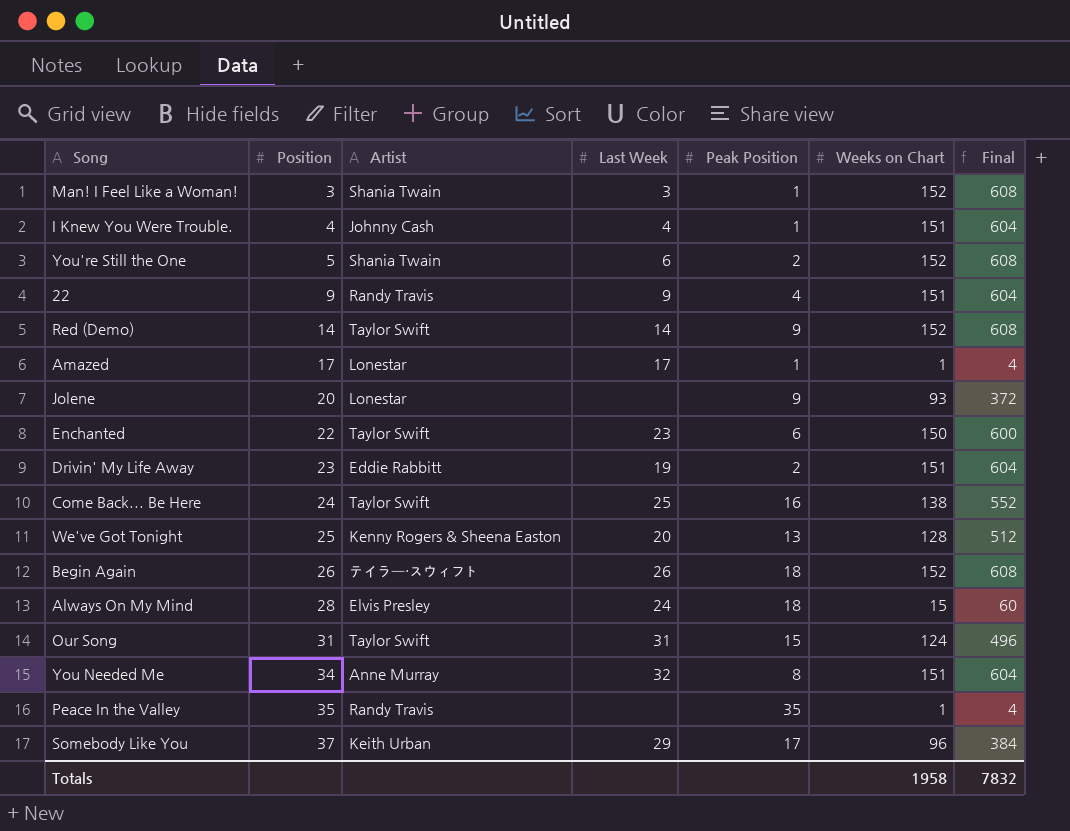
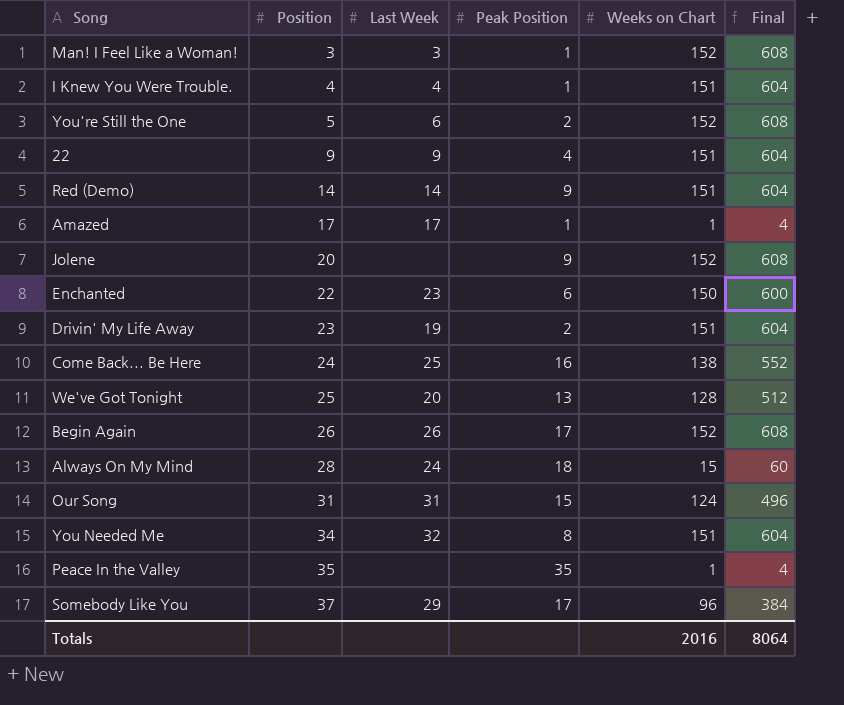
column Artist | position: 3 -> none
Red (Demo) | Weeks on Chart: 152 -> 151
Red (Demo) | Final: 608 -> 604
Jolene | Weeks on Chart: 93 -> 152
Jolene | Final: 372 -> 608
Begin Again | Peak Position: 18 -> 17
Totals | Weeks on Chart: 1958 -> 2016
Totals | Final: 7832 -> 8064

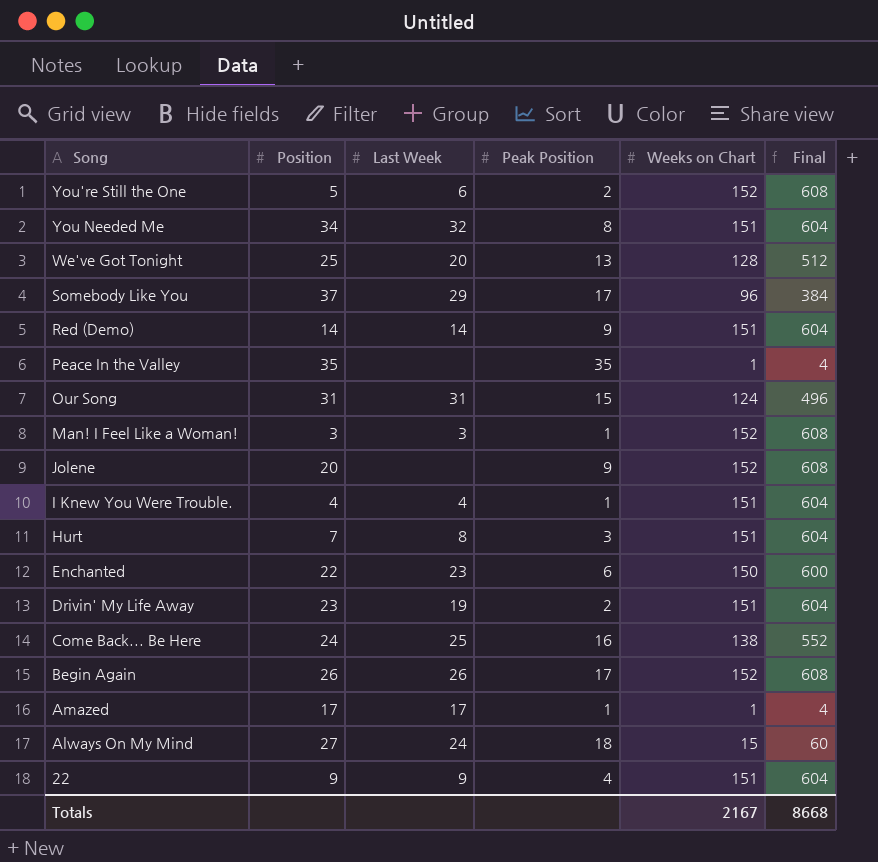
row order: Position ascending -> Song descending
row Hurt: none -> 7 | 8 | 3 | 151 | 604
Always On My Mind | Position: 28 -> 27
Totals | Weeks on Chart: 2016 -> 2167
Totals | Final: 8064 -> 8668

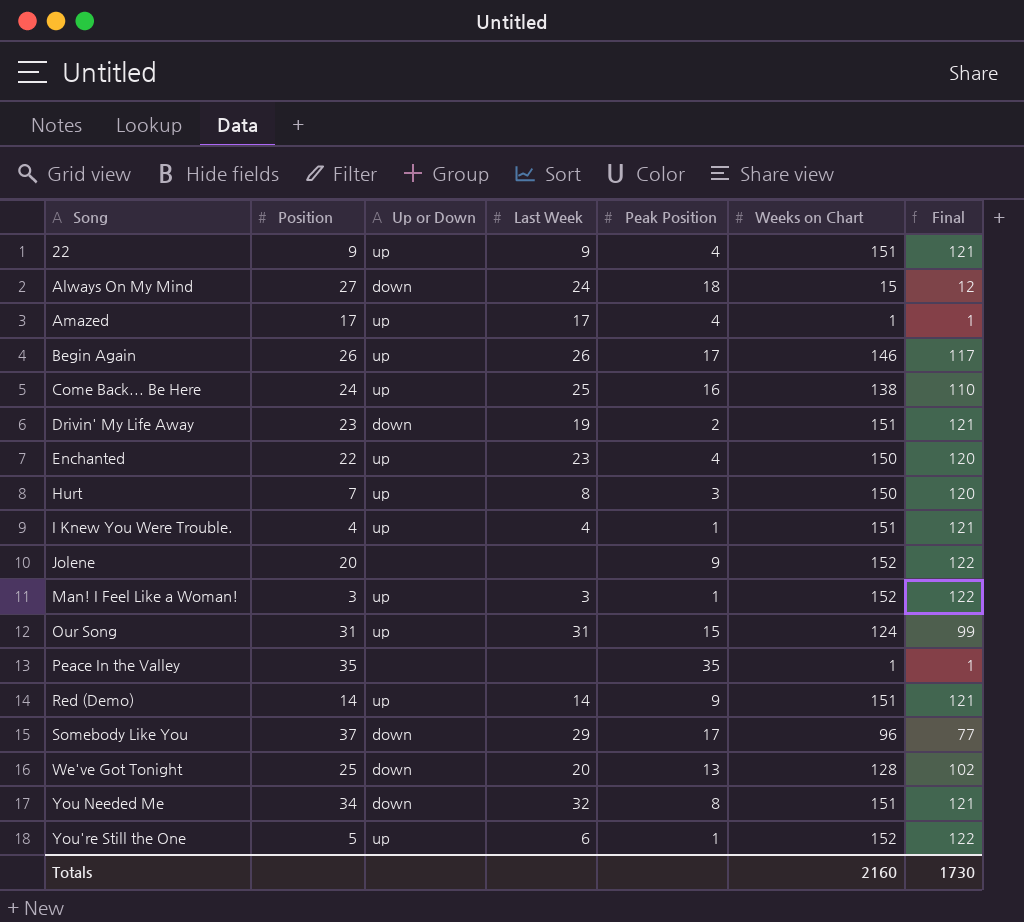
row order: Song descending -> Song ascending
column Up or Down | position: none -> 3
column Final | formula: [Weeks on Chart] * 4 -> [Weeks on Chart] * 0.8
Amazed | Peak Position: 1 -> 4
Begin Again | Weeks on Chart: 152 -> 146
Enchanted | Peak Position: 6 -> 4
Hurt | Weeks on Chart: 151 -> 150
You're Still the One | Peak Position: 2 -> 1
Totals | Weeks on Chart: 2167 -> 2160
Totals | Final: 8668 -> 1730

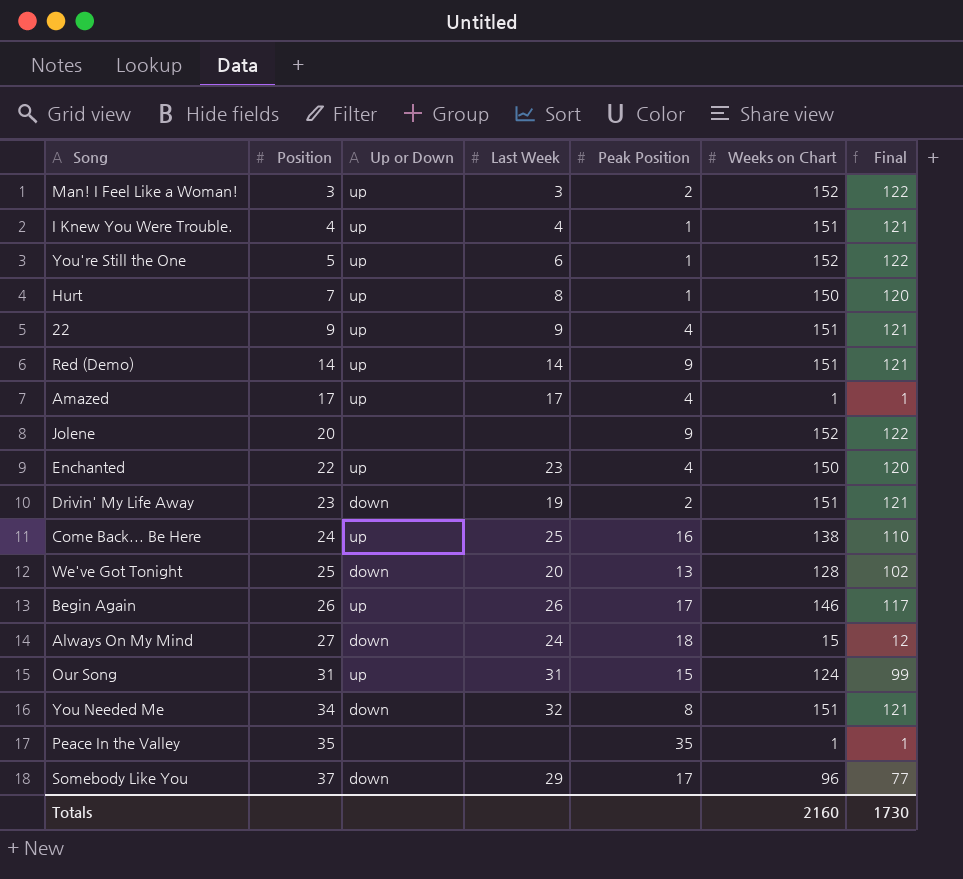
row order: Song ascending -> Position ascending
Man! I Feel Like a Woman! | Peak Position: 1 -> 2
Hurt | Peak Position: 3 -> 1

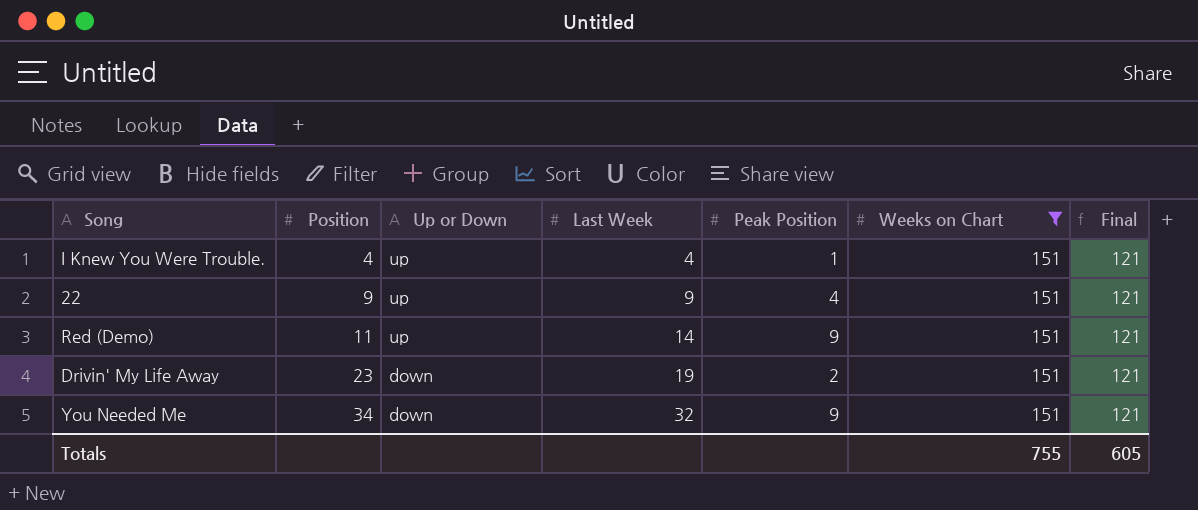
filter: none -> Weeks on Chart = 151
Red (Demo) | Position: 14 -> 11
You Needed Me | Peak Position: 8 -> 9
Totals | Weeks on Chart: 2160 -> 755
Totals | Final: 1730 -> 605

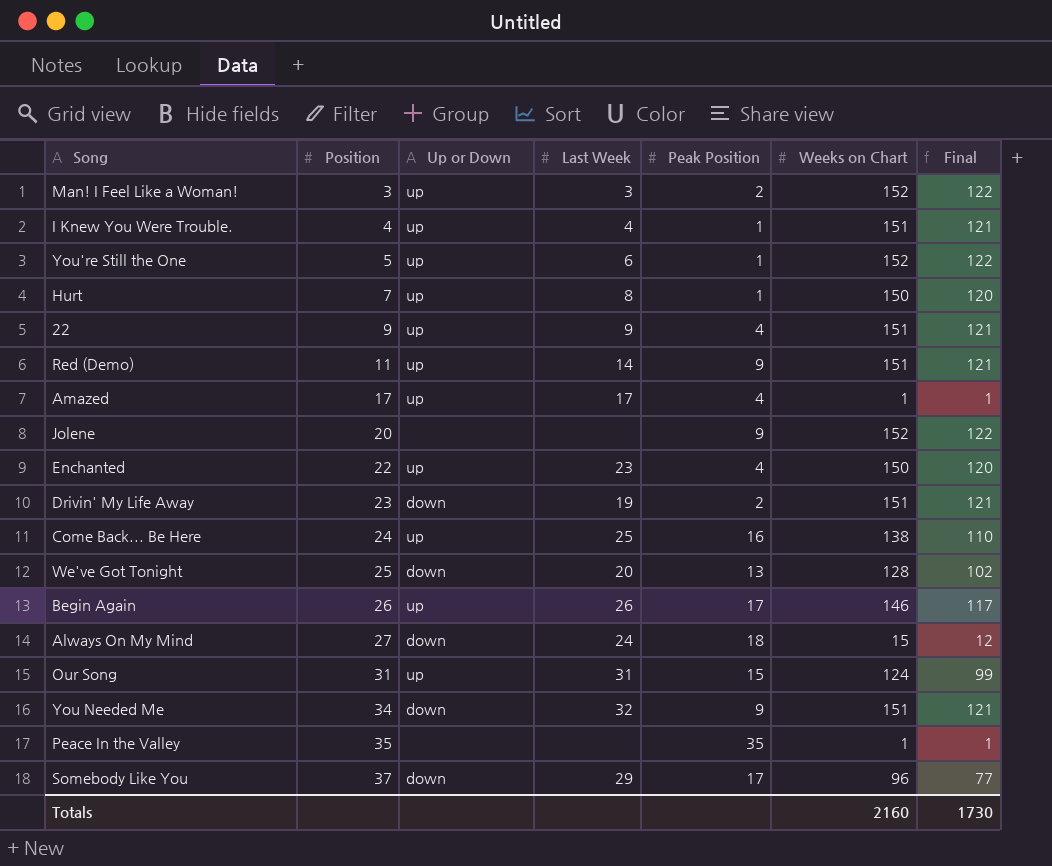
filter: Weeks on Chart = 151 -> none
Totals | Weeks on Chart: 755 -> 2160
Totals | Final: 605 -> 1730

